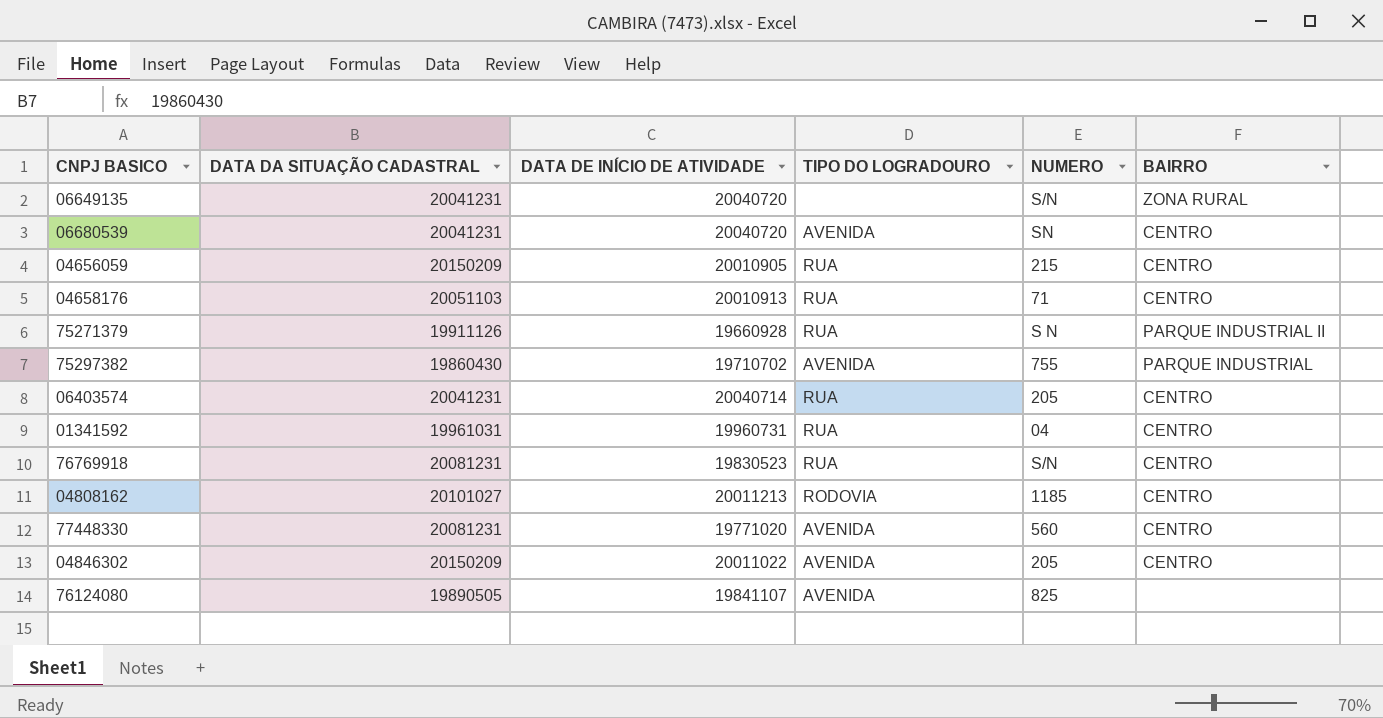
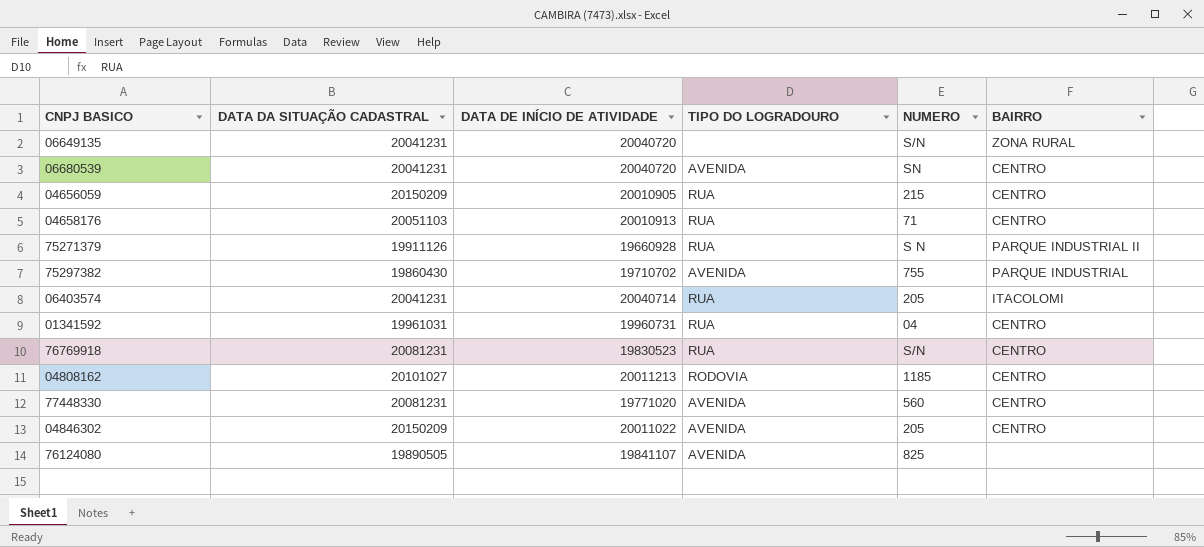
06403574 | BAIRRO: CENTRO -> ITACOLOMI

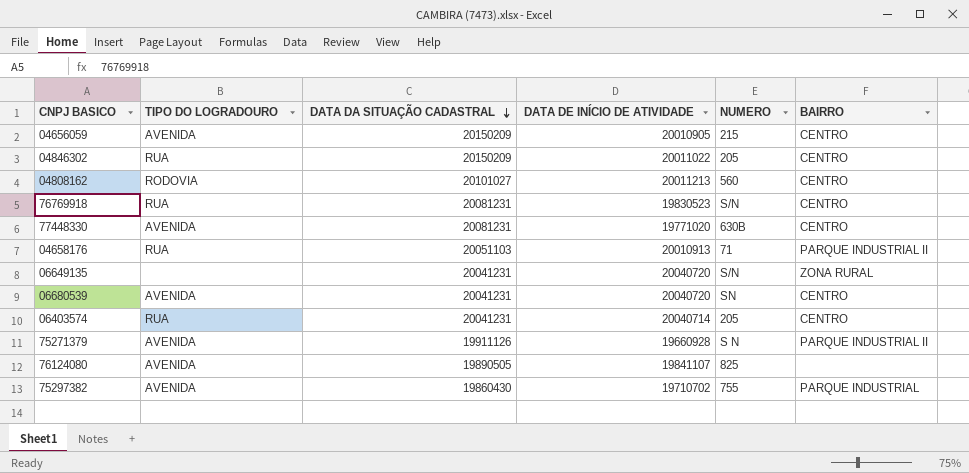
row order: none -> DATA DA SITUAÇÃO CADASTRAL descending
column TIPO DO LOGRADOURO | position: 4 -> 2
row 01341592: 19961031 | 19960731 | RUA | 04 | CENTRO -> none
04656059 | TIPO DO LOGRADOURO: RUA -> AVENIDA
04846302 | TIPO DO LOGRADOURO: AVENIDA -> RUA
04808162 | NUMERO: 1185 -> 560
77448330 | NUMERO: 560 -> 630B
04658176 | BAIRRO: CENTRO -> PARQUE INDUSTRIAL II
06403574 | BAIRRO: ITACOLOMI -> CENTRO
75271379 | TIPO DO LOGRADOURO: RUA -> AVENIDA

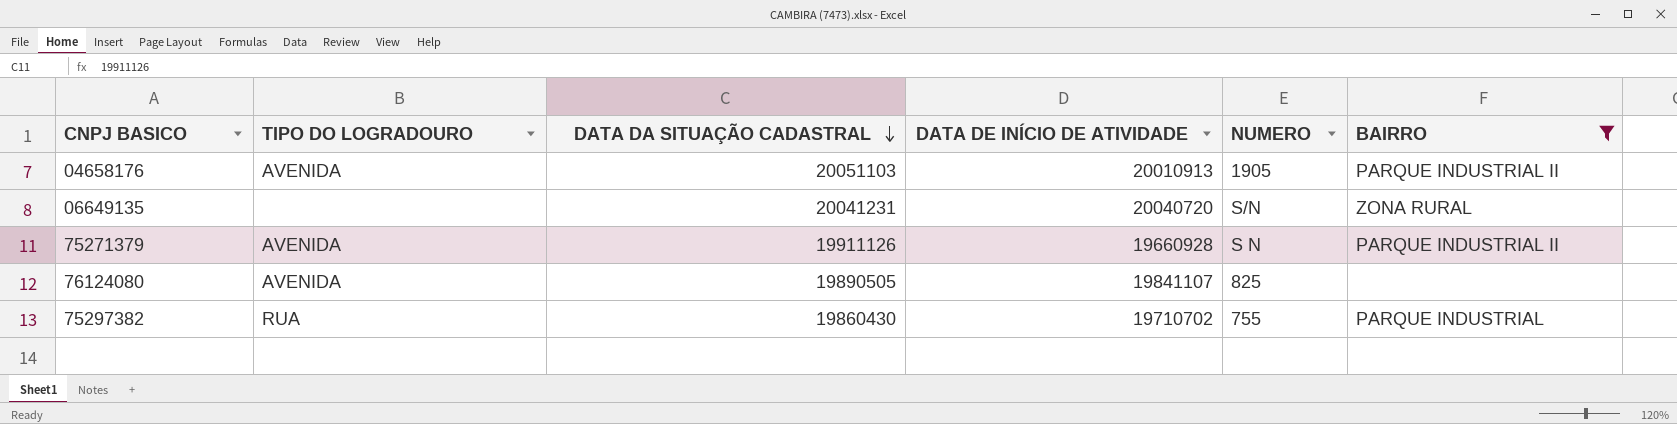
filter: none -> BAIRRO != CENTRO
04658176 | TIPO DO LOGRADOURO: RUA -> AVENIDA
04658176 | NUMERO: 71 -> 1905
75297382 | TIPO DO LOGRADOURO: AVENIDA -> RUA

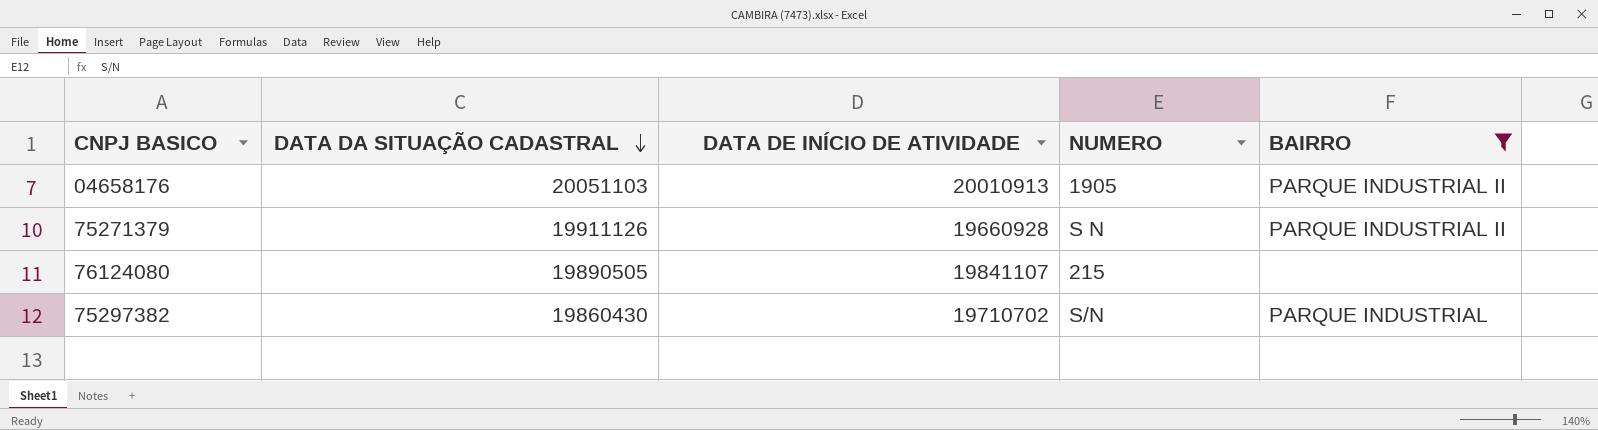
column TIPO DO LOGRADOURO | position: 2 -> none
row 06649135: none | 20041231 | 20040720 | S/N | ZONA RURAL -> none
76124080 | NUMERO: 825 -> 215
75297382 | NUMERO: 755 -> S/N

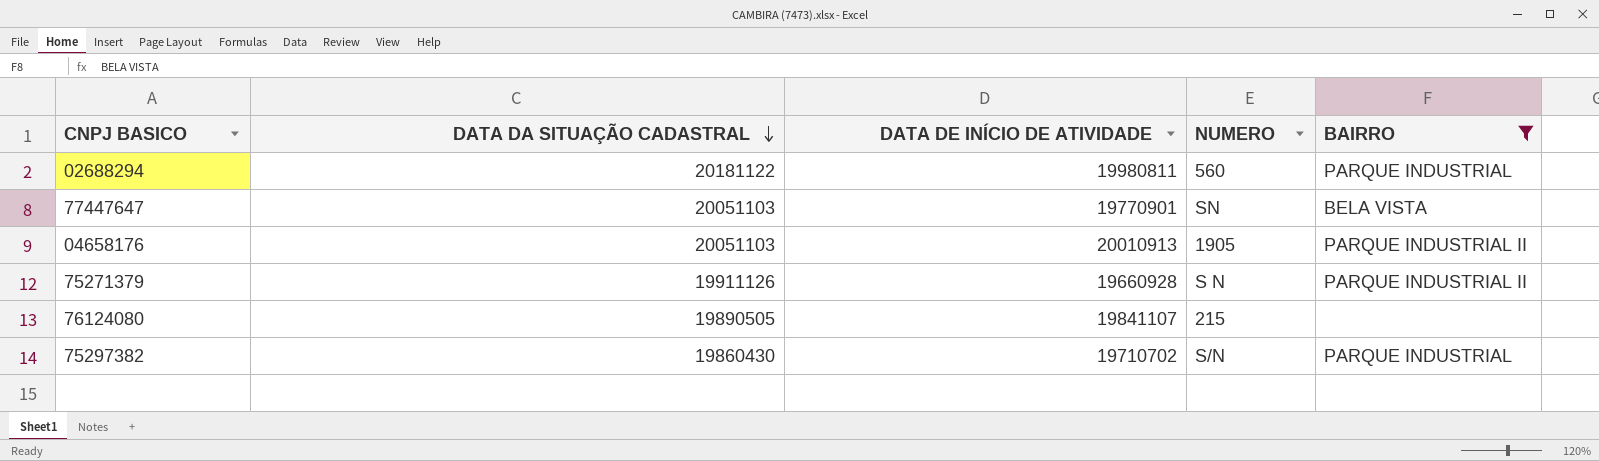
row 02688294: none -> 20181122 | 19980811 | 560 | PARQUE INDUSTRIAL
row 77447647: none -> 20051103 | 19770901 | SN | BELA VISTA

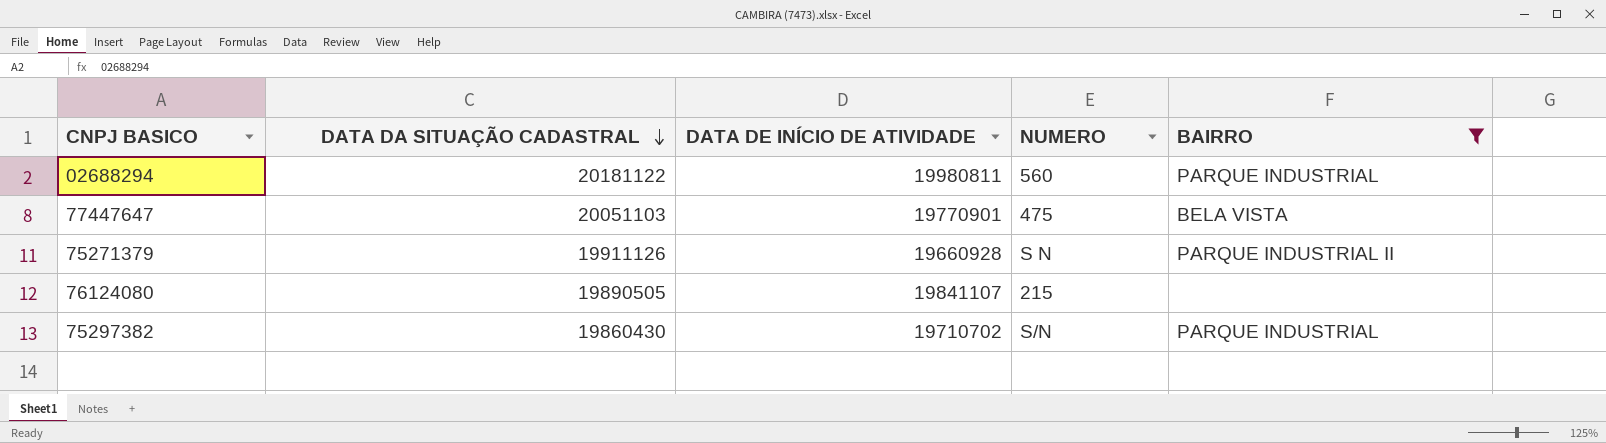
row 04658176: 20051103 | 20010913 | 1905 | PARQUE INDUSTRIAL II -> none
77447647 | NUMERO: SN -> 475

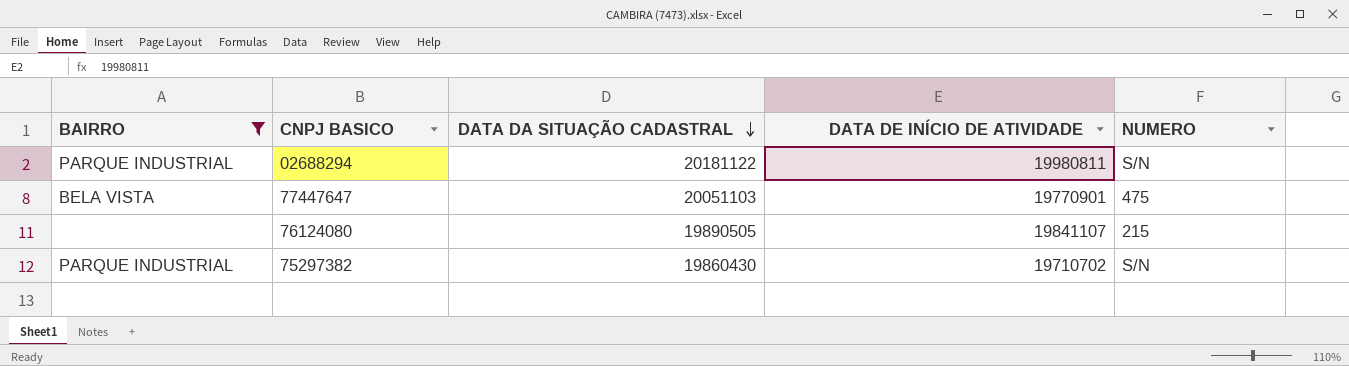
column BAIRRO | position: 5 -> 1
row 75271379: 19911126 | 19660928 | S N | PARQUE INDUSTRIAL II -> none
02688294 | NUMERO: 560 -> S/N

